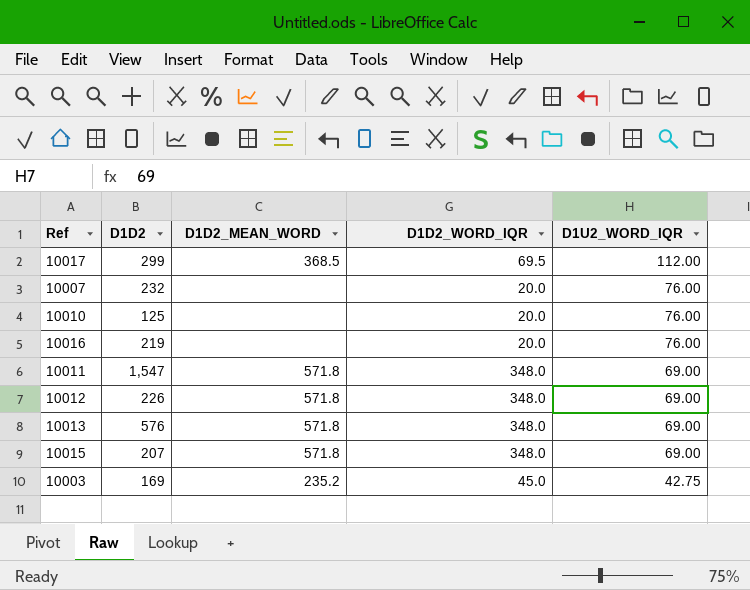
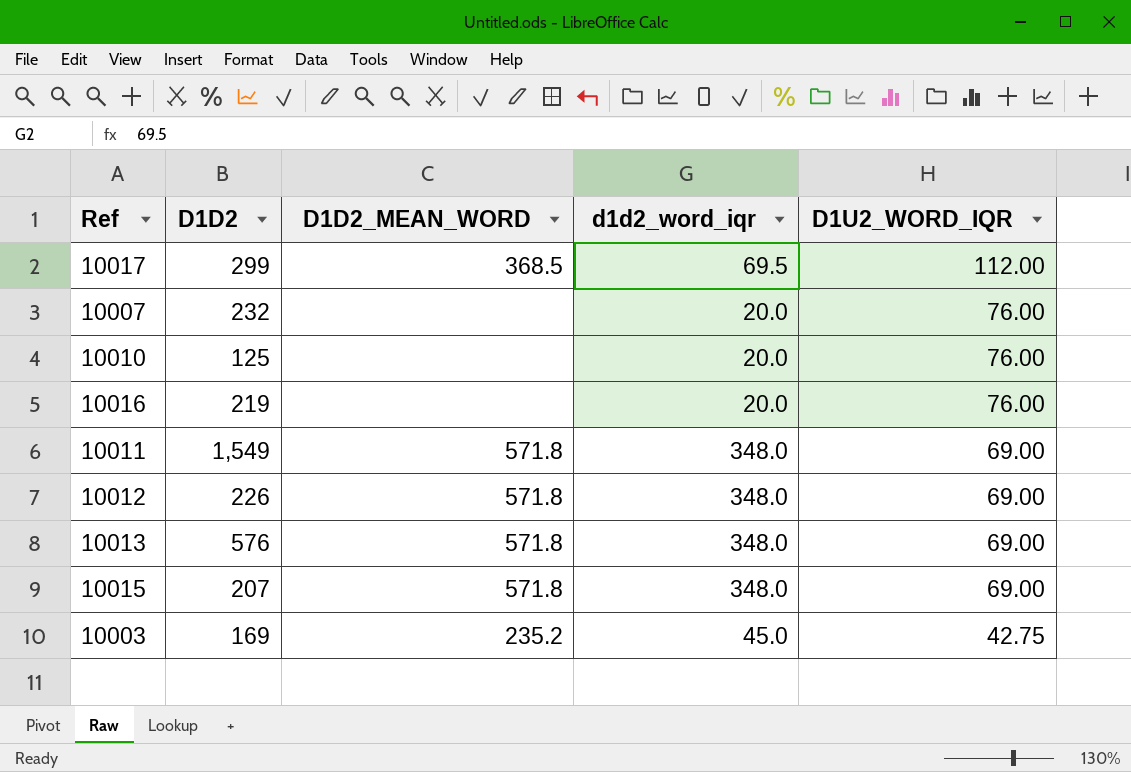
column name: D1D2_WORD_IQR -> d1d2_word_iqr
10011 | D1D2: 1,547 -> 1,549

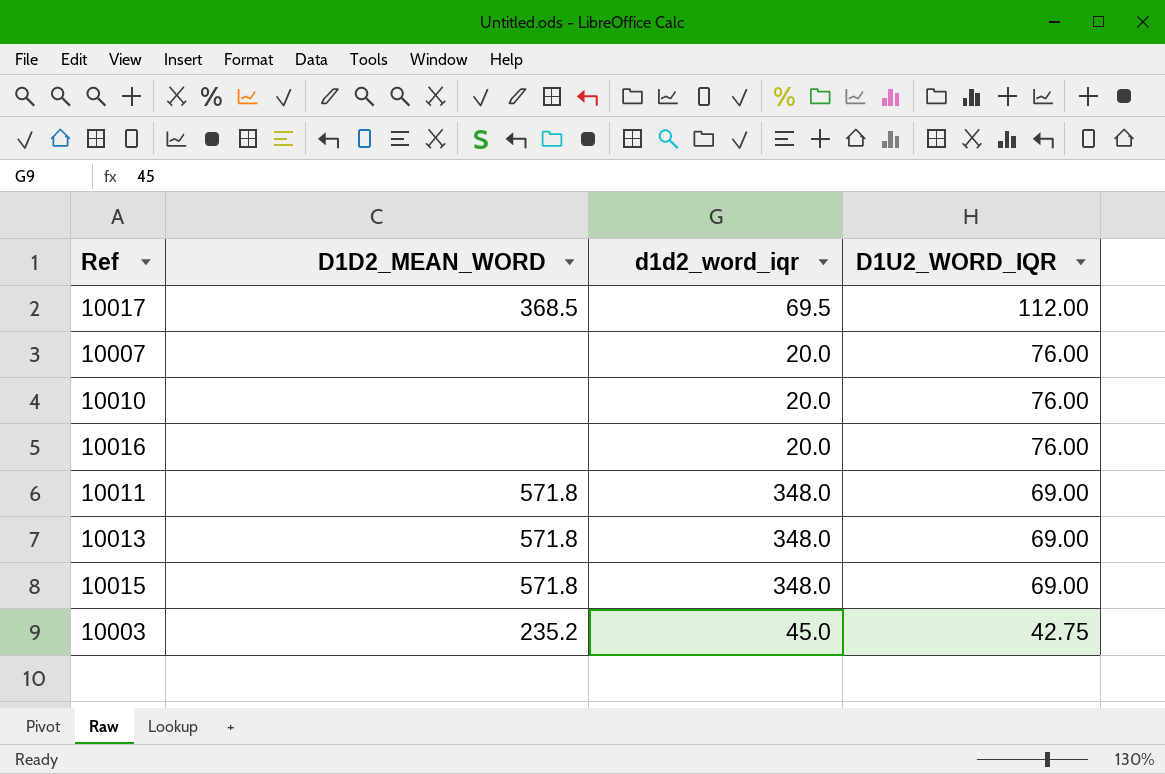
column D1D2 | position: 2 -> none
row 10012: 226 | 571.8 | 348.0 | 69.00 -> none

